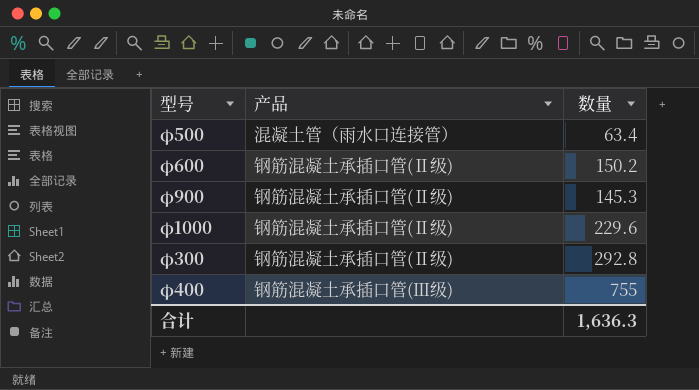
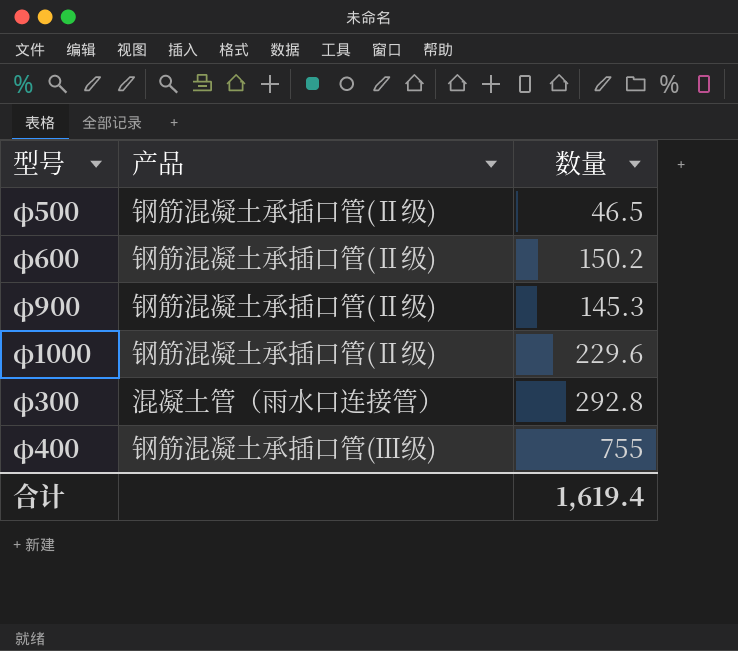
φ500 | 产品: 混凝土管（雨水口连接管） -> 钢筋混凝土承插口管(Ⅱ级)
φ500 | 数量: 63.4 -> 46.5
φ300 | 产品: 钢筋混凝土承插口管(Ⅱ级) -> 混凝土管（雨水口连接管）
合计 | 数量: 1,636.3 -> 1,619.4

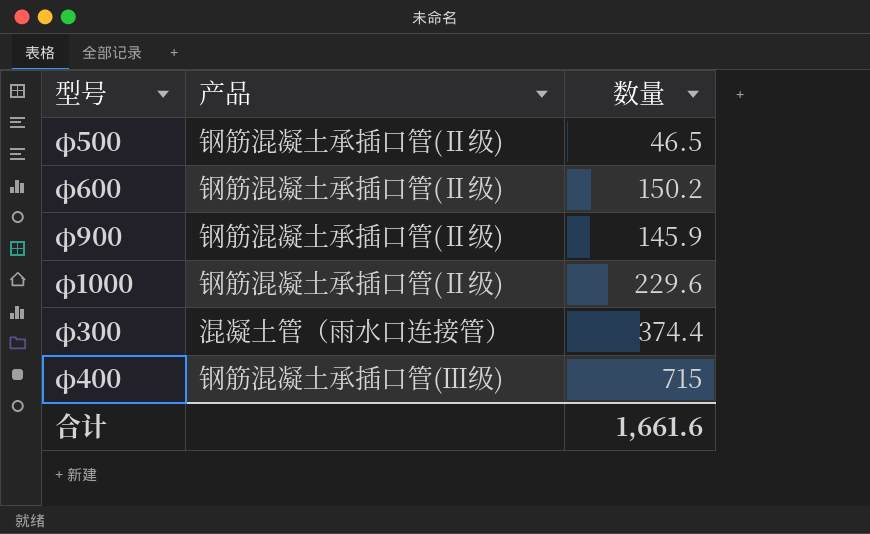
φ900 | 数量: 145.3 -> 145.9
φ300 | 数量: 292.8 -> 374.4
φ400 | 数量: 755 -> 715
合计 | 数量: 1,619.4 -> 1,661.6

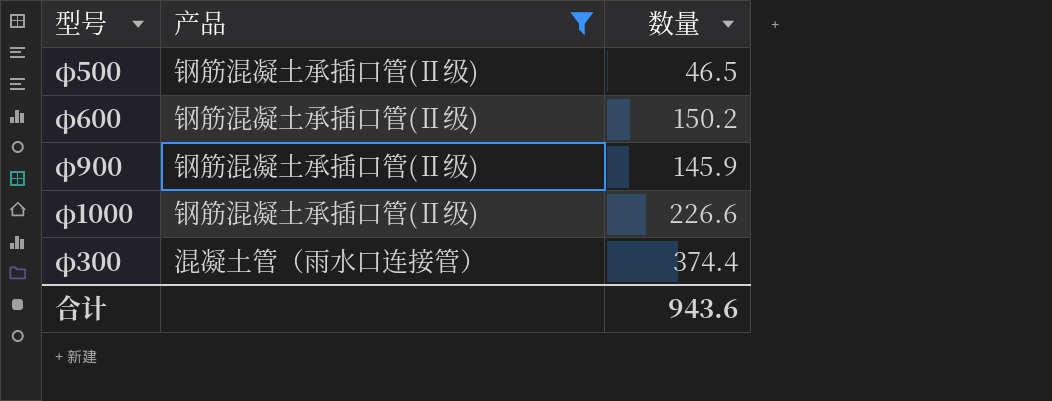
filter: none -> 产品 != 钢筋混凝土承插口管(Ⅲ级)
φ1000 | 数量: 229.6 -> 226.6
合计 | 数量: 1,661.6 -> 943.6

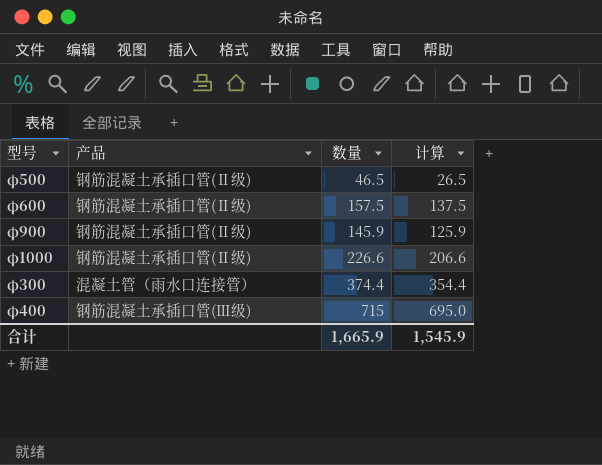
filter: 产品 != 钢筋混凝土承插口管(Ⅲ级) -> none
column 计算 | formula: none -> [数量] - 20
φ600 | 数量: 150.2 -> 157.5
合计 | 数量: 943.6 -> 1,665.9

